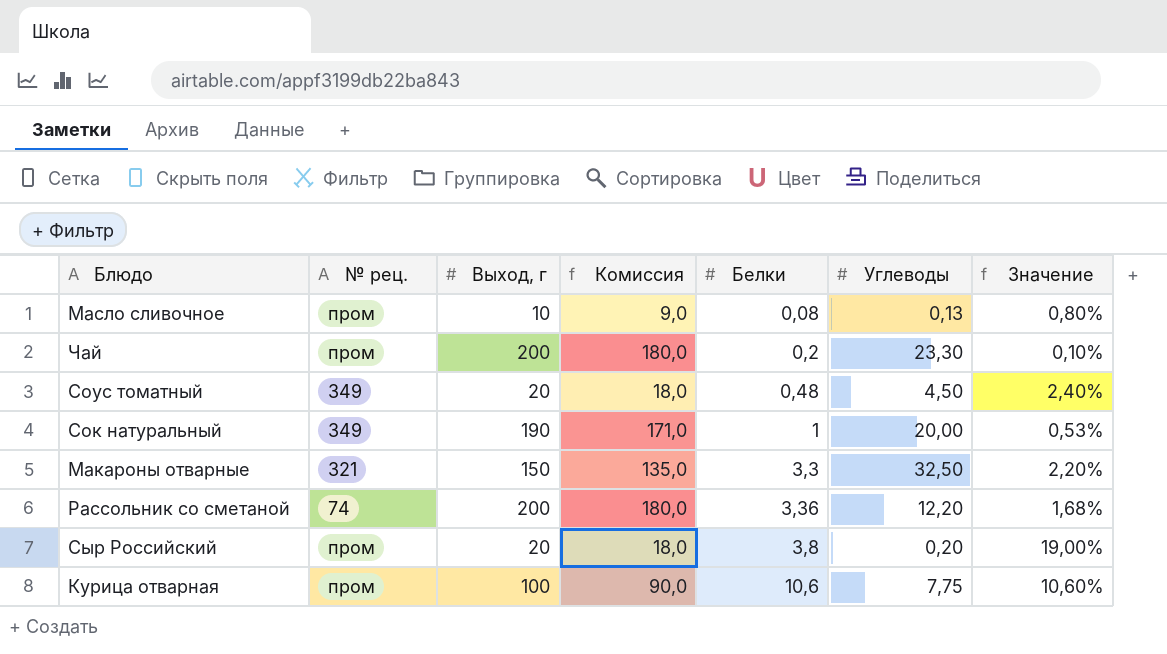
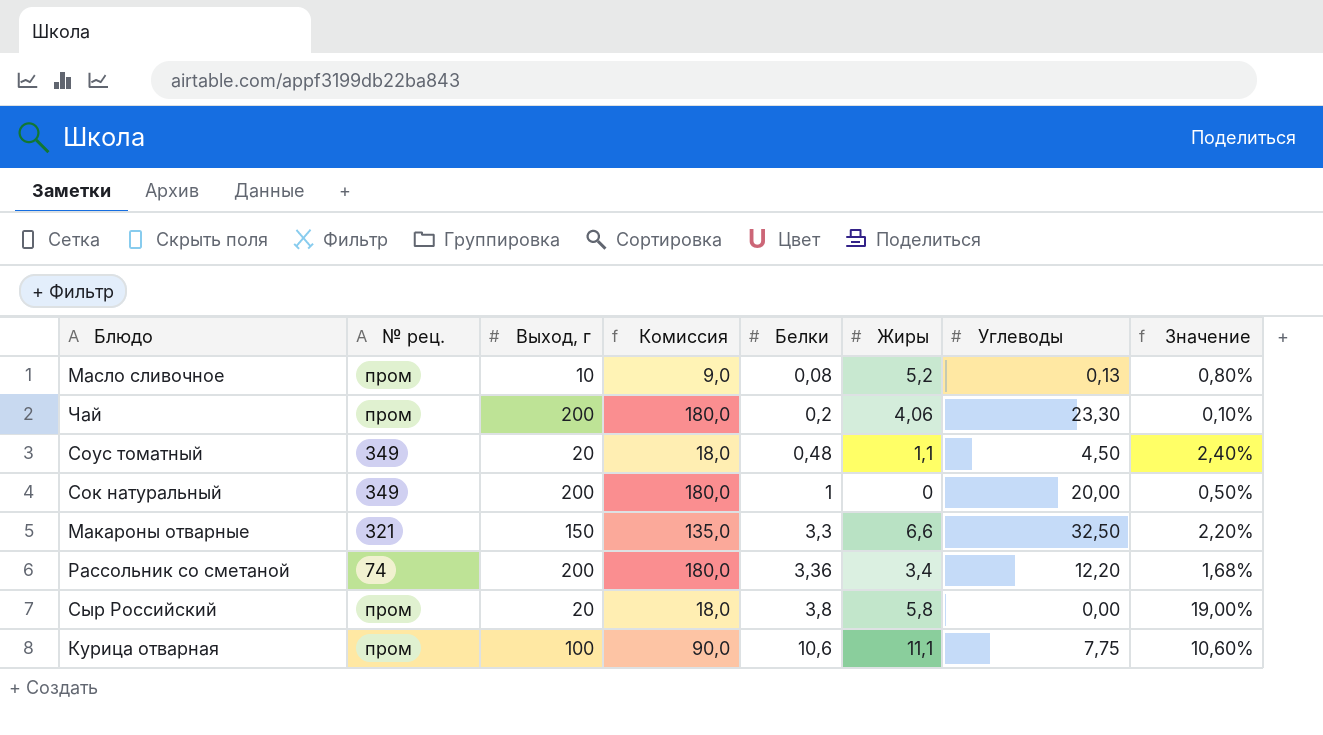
column Жиры | position: none -> 6
Сок натуральный | Выход, г: 190 -> 200
Сок натуральный | Комиссия: 171,0 -> 180,0
Сок натуральный | Значение: 0,53% -> 0,50%
Сыр Российский | Углеводы: 0,20 -> 0,00

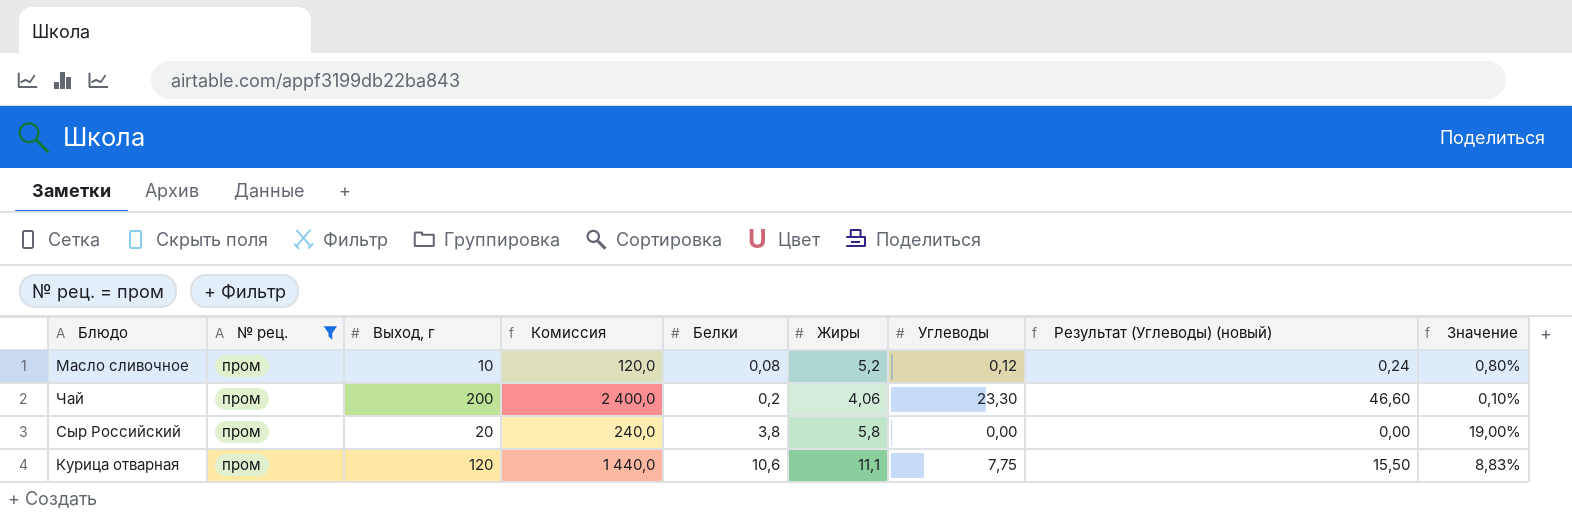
filter: none -> № рец. = пром
column Комиссия | formula: [Выход, г] * 0,9 -> [Выход, г] * 12
column Результат (Углеводы) (новый) | formula: none -> [Углеводы] * 2
Масло сливочное | Углеводы: 0,13 -> 0,12
Курица отварная | Выход, г: 100 -> 120
Курица отварная | Значение: 10,60% -> 8,83%

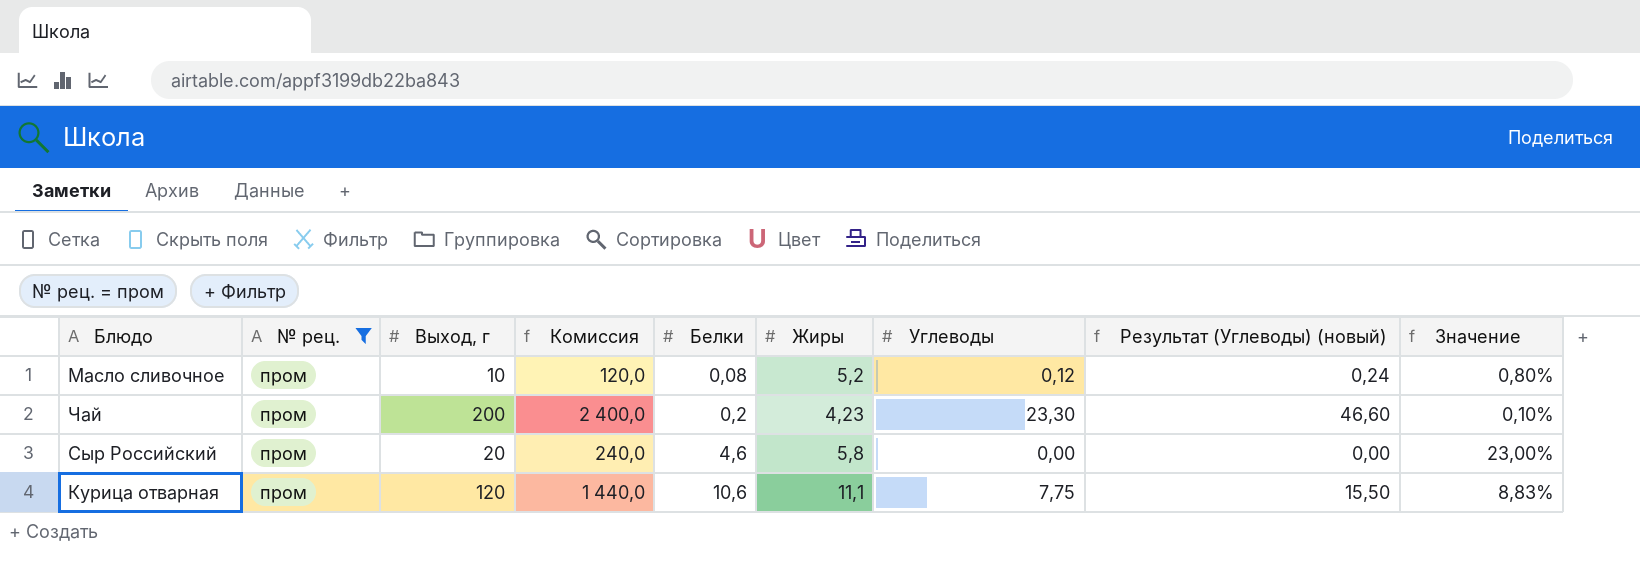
Чай | Жиры: 4,06 -> 4,23
Сыр Российский | Белки: 3,8 -> 4,6
Сыр Российский | Значение: 19,00% -> 23,00%

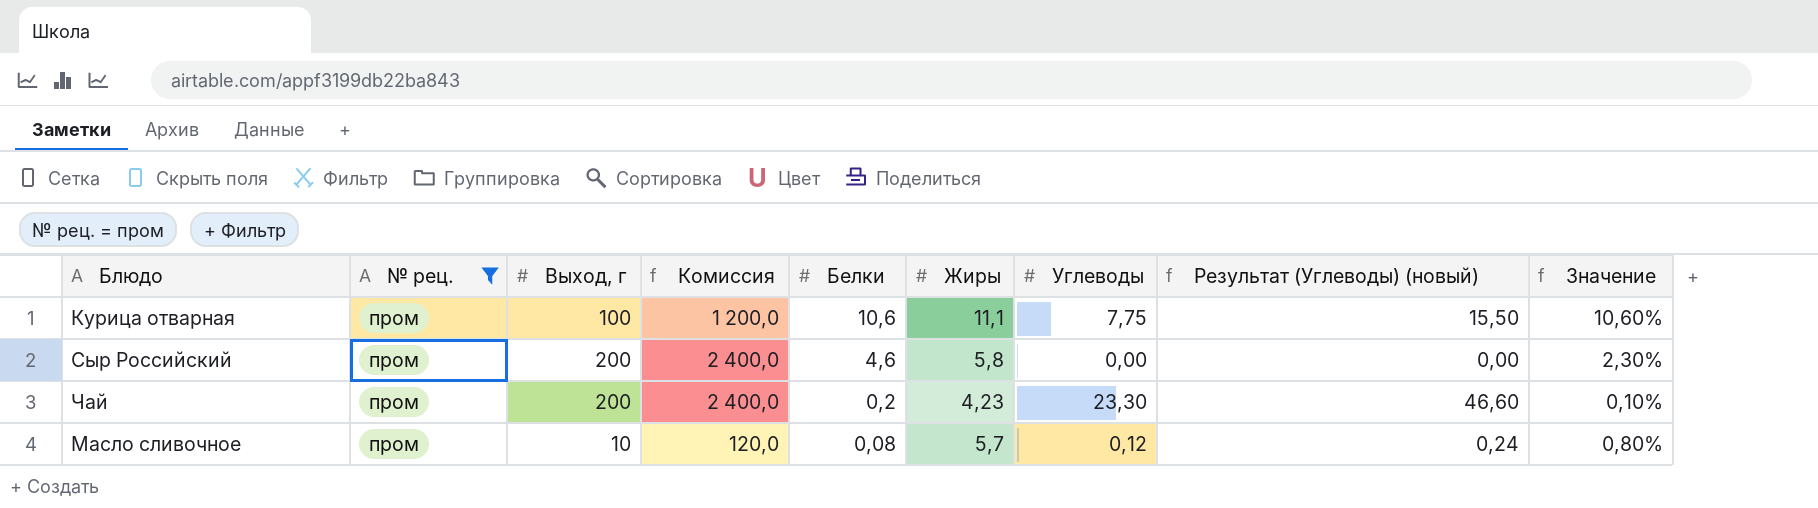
row order: Белки ascending -> Белки descending
Курица отварная | Выход, г: 120 -> 100
Курица отварная | Комиссия: 1 440,0 -> 1 200,0
Курица отварная | Значение: 8,83% -> 10,60%
Сыр Российский | Выход, г: 20 -> 200
Сыр Российский | Комиссия: 240,0 -> 2 400,0
Сыр Российский | Значение: 23,00% -> 2,30%
Масло сливочное | Жиры: 5,2 -> 5,7

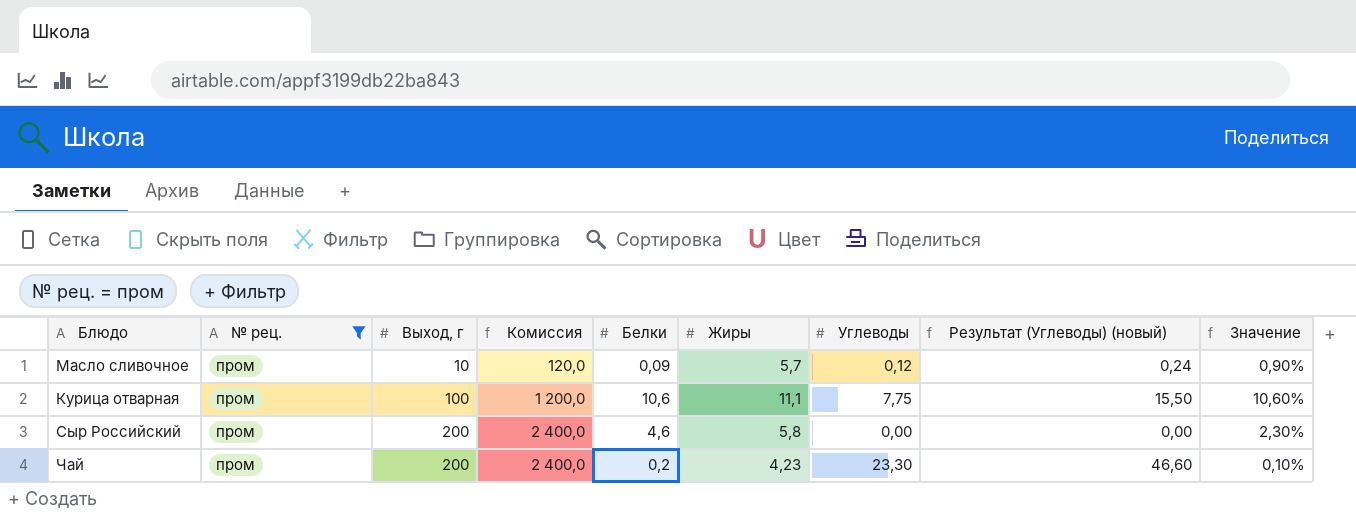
row order: Белки descending -> Выход, г ascending
Масло сливочное | Белки: 0,08 -> 0,09
Масло сливочное | Значение: 0,80% -> 0,90%

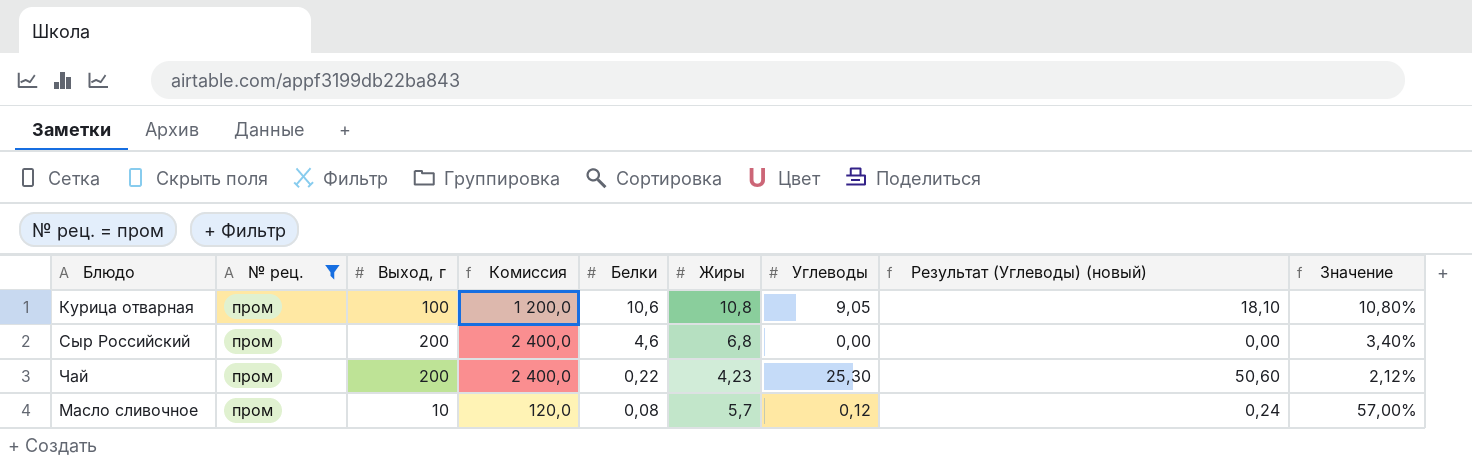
row order: Выход, г ascending -> Белки descending
column Значение | formula: [Белки] / [Выход, г] -> [Жиры] / [Выход, г]
Курица отварная | Жиры: 11,1 -> 10,8
Курица отварная | Углеводы: 7,75 -> 9,05
Курица отварная | Результат (Углеводы) (новый): 15,50 -> 18,10
Сыр Российский | Жиры: 5,8 -> 6,8
Чай | Белки: 0,2 -> 0,22
Чай | Углеводы: 23,30 -> 25,30
Чай | Результат (Углеводы) (новый): 46,60 -> 50,60
Масло сливочное | Белки: 0,09 -> 0,08

